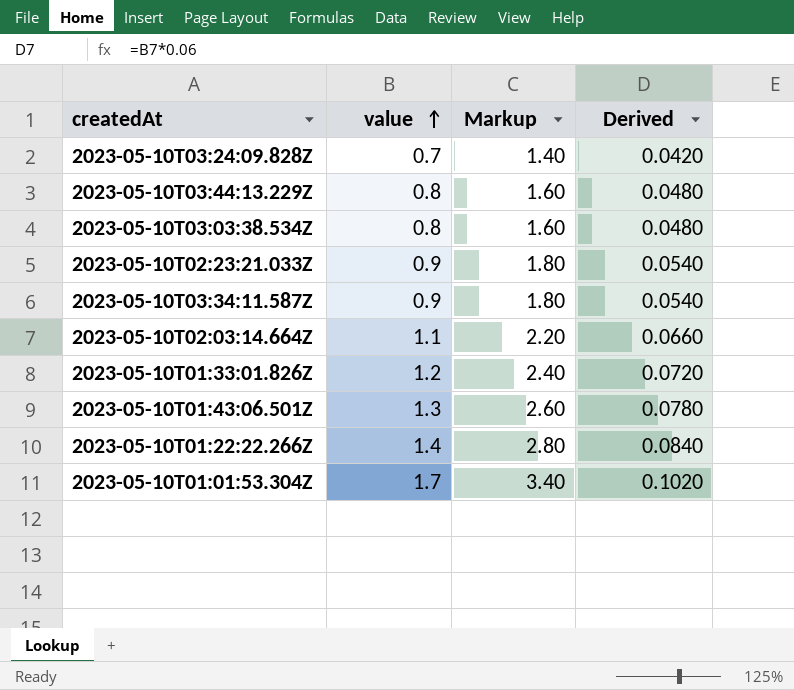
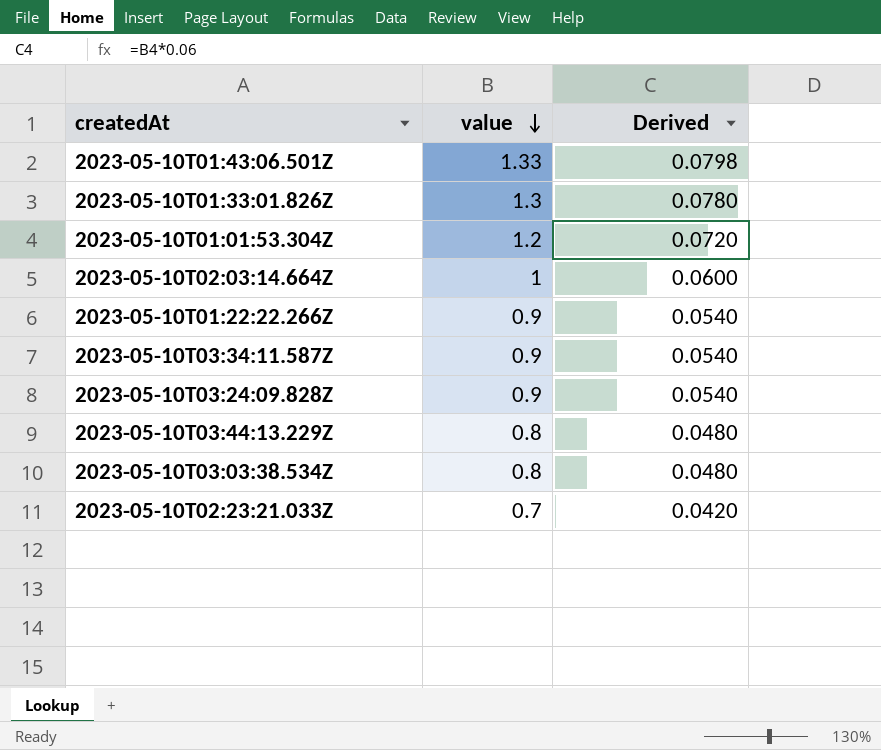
row order: value ascending -> value descending
column Markup | formula: [value] * 2 -> none
2023-05-10T01:43:06.501Z | value: 1.3 -> 1.33
2023-05-10T01:43:06.501Z | Derived: 0.0780 -> 0.0798
2023-05-10T01:33:01.826Z | value: 1.2 -> 1.3
2023-05-10T01:33:01.826Z | Derived: 0.0720 -> 0.0780
2023-05-10T01:01:53.304Z | value: 1.7 -> 1.2
2023-05-10T01:01:53.304Z | Derived: 0.1020 -> 0.0720
2023-05-10T02:03:14.664Z | value: 1.1 -> 1
2023-05-10T02:03:14.664Z | Derived: 0.0660 -> 0.0600
2023-05-10T01:22:22.266Z | value: 1.4 -> 0.9
2023-05-10T01:22:22.266Z | Derived: 0.0840 -> 0.0540
2023-05-10T03:24:09.828Z | value: 0.7 -> 0.9
2023-05-10T03:24:09.828Z | Derived: 0.0420 -> 0.0540
2023-05-10T02:23:21.033Z | value: 0.9 -> 0.7
2023-05-10T02:23:21.033Z | Derived: 0.0540 -> 0.0420

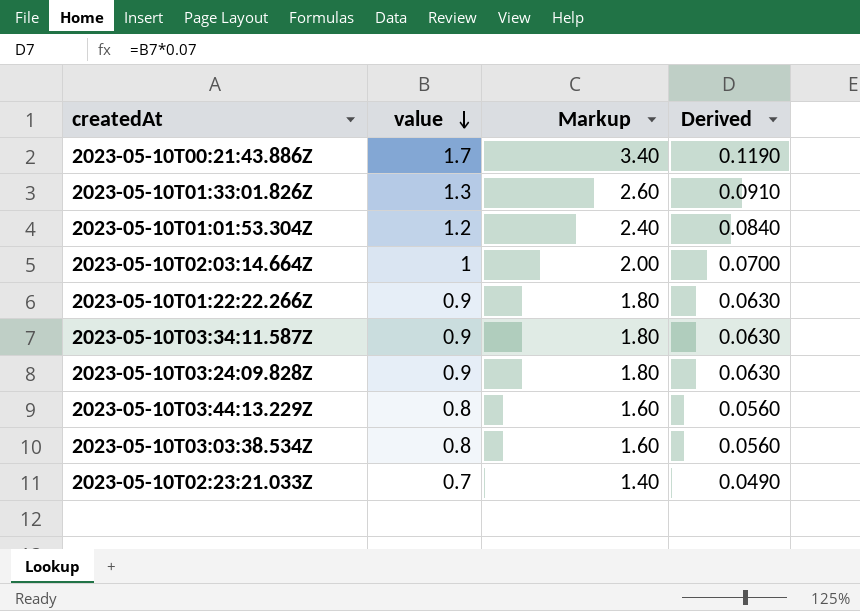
column Markup | formula: none -> [value] * 2
column Derived | formula: [value] * 0.06 -> [value] * 0.07
row 2023-05-10T01:43:06.501Z: 1.33 | 0.0798 -> none
row 2023-05-10T00:21:43.886Z: none -> 1.7 | 3.40 | 0.1190

